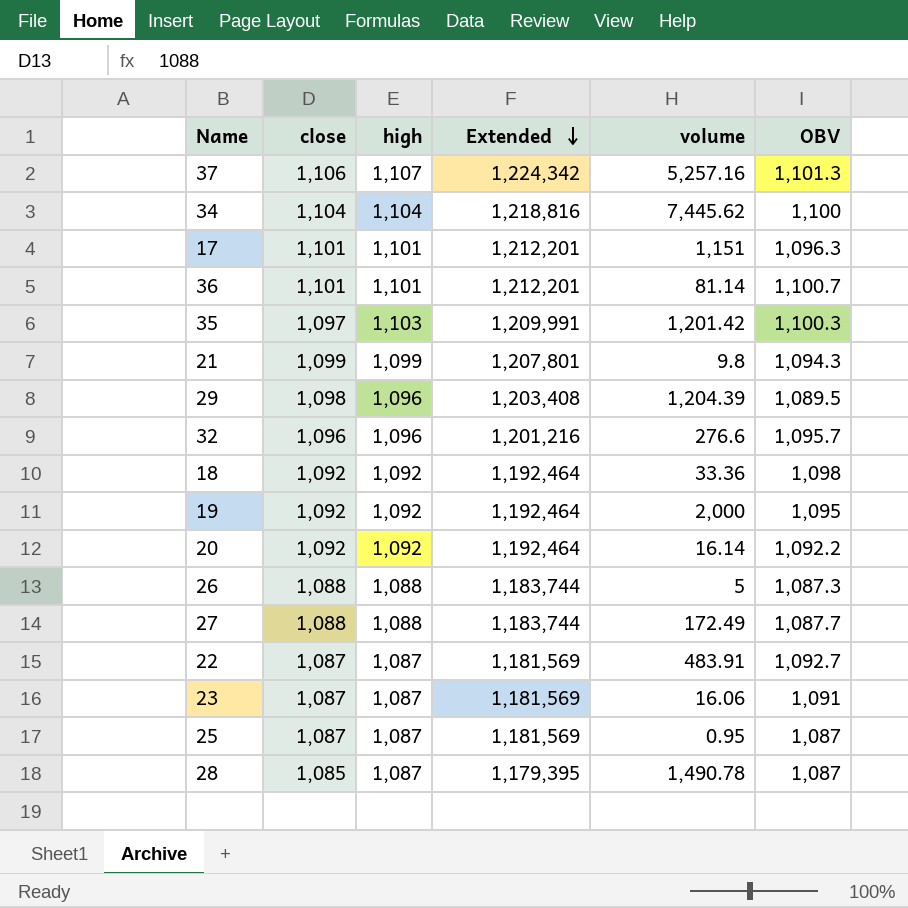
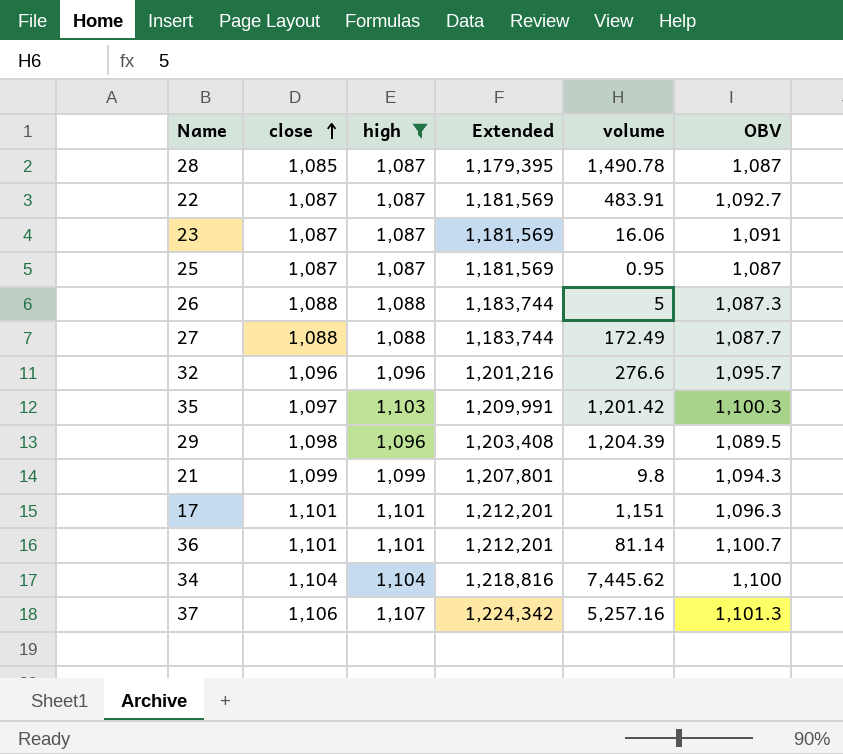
filter: none -> high != 1,092
row order: Extended descending -> close ascending

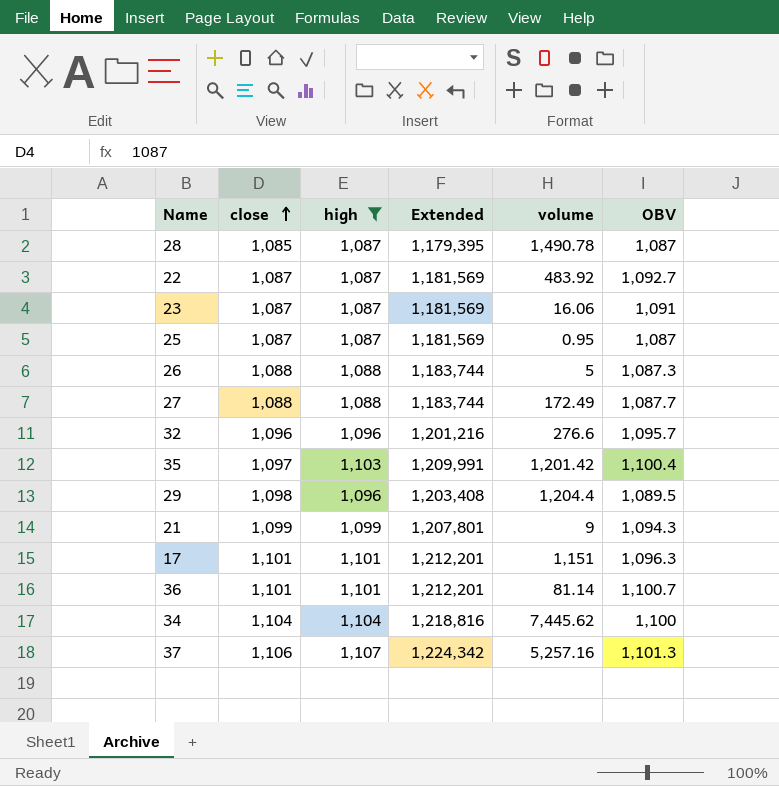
22 | volume: 483.91 -> 483.92
35 | OBV: 1,100.3 -> 1,100.4
29 | volume: 1,204.39 -> 1,204.4
21 | volume: 9.8 -> 9

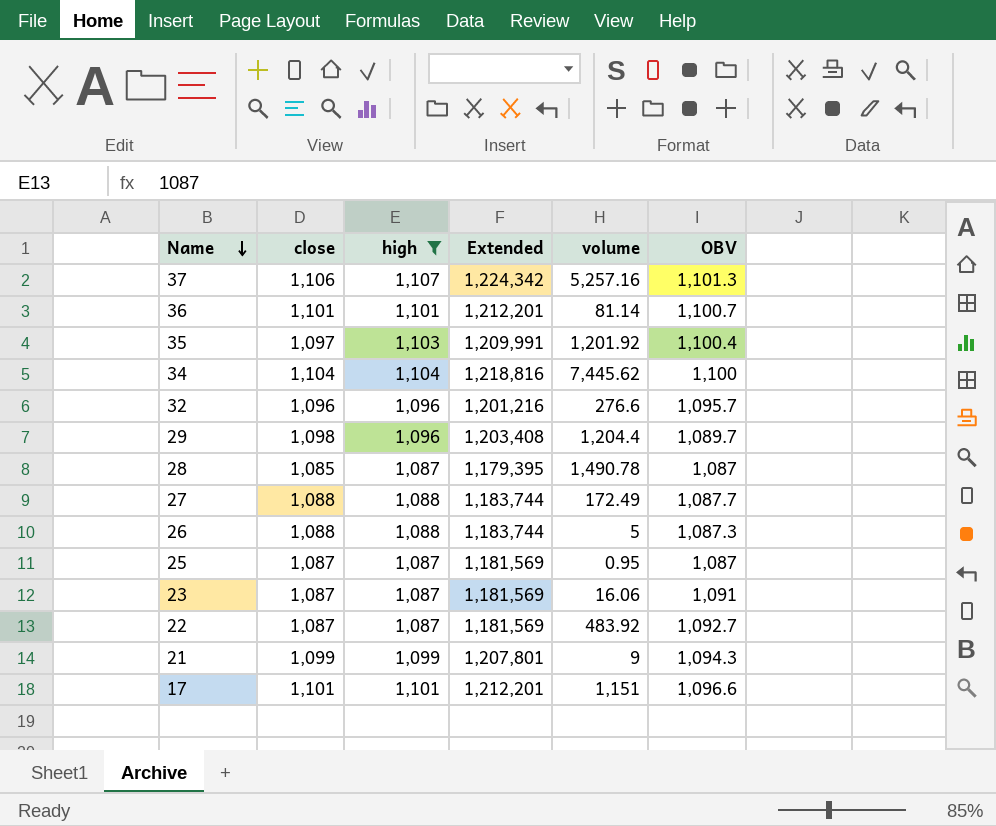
row order: close ascending -> Name descending
35 | volume: 1,201.42 -> 1,201.92
29 | OBV: 1,089.5 -> 1,089.7
17 | OBV: 1,096.3 -> 1,096.6

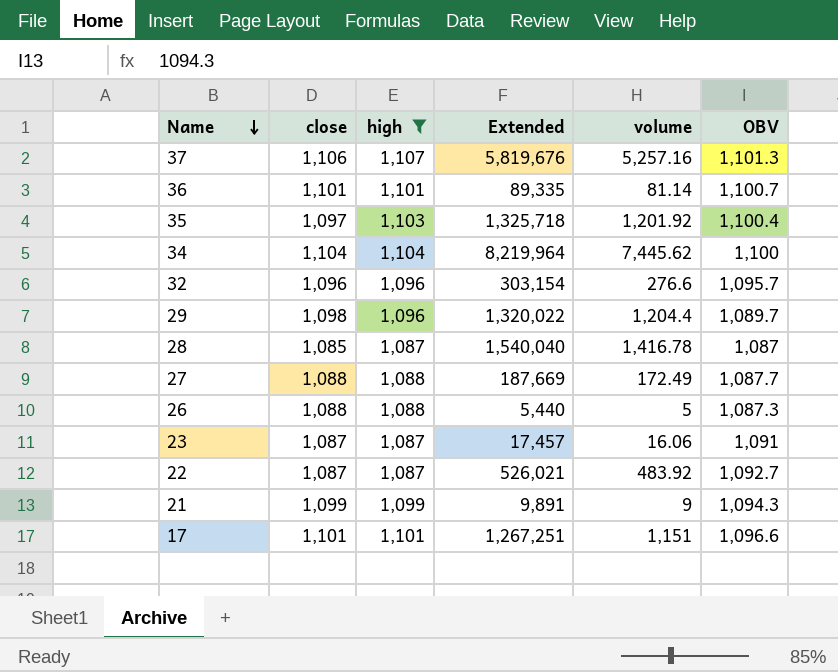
column Extended | formula: [close] * [high] -> [high] * [volume]
row 25: 1,087 | 1,087 | 1,181,569 | 0.95 | 1,087 -> none
28 | volume: 1,490.78 -> 1,416.78

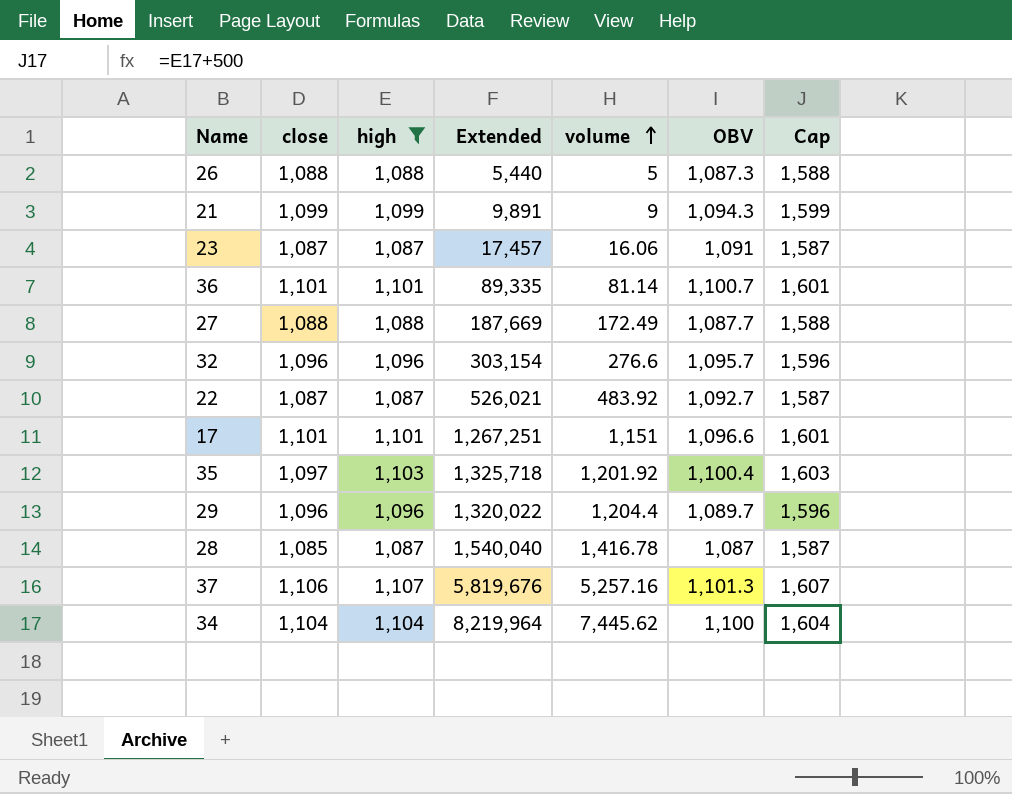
row order: Name descending -> volume ascending
column Cap | formula: none -> [high] + 500
29 | close: 1,098 -> 1,096

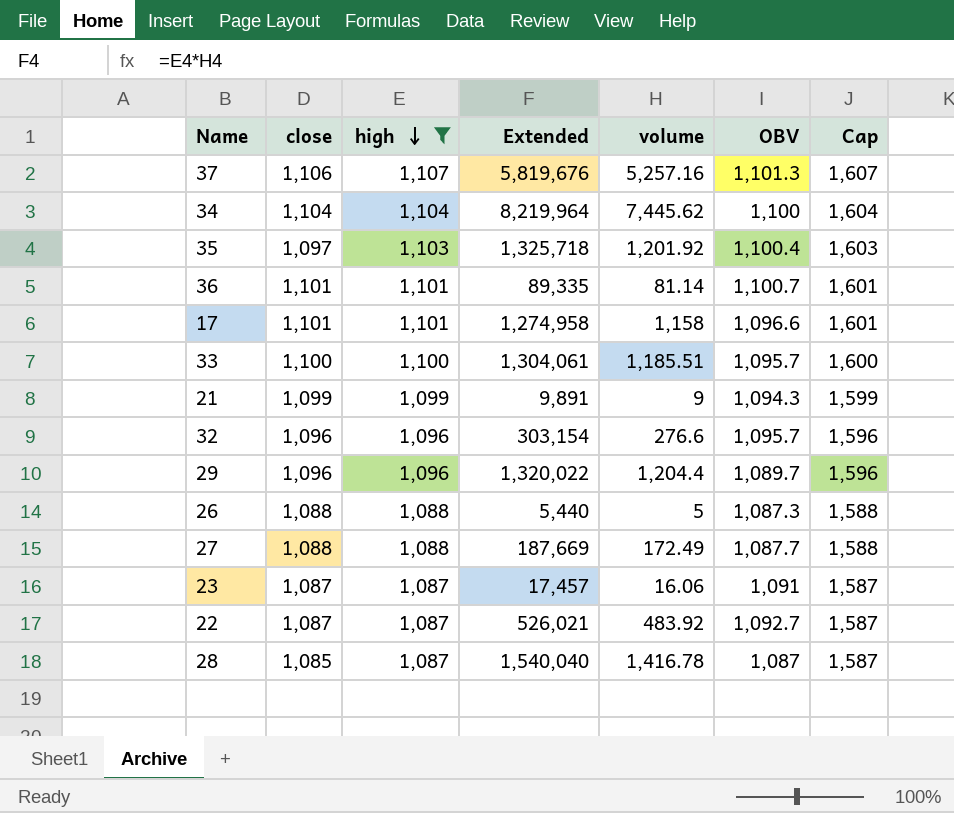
row order: volume ascending -> high descending
17 | Extended: 1,267,251 -> 1,274,958
17 | volume: 1,151 -> 1,158
row 33: none -> 1,100 | 1,100 | 1,304,061 | 1,185.51 | 1,095.7 | 1,600

